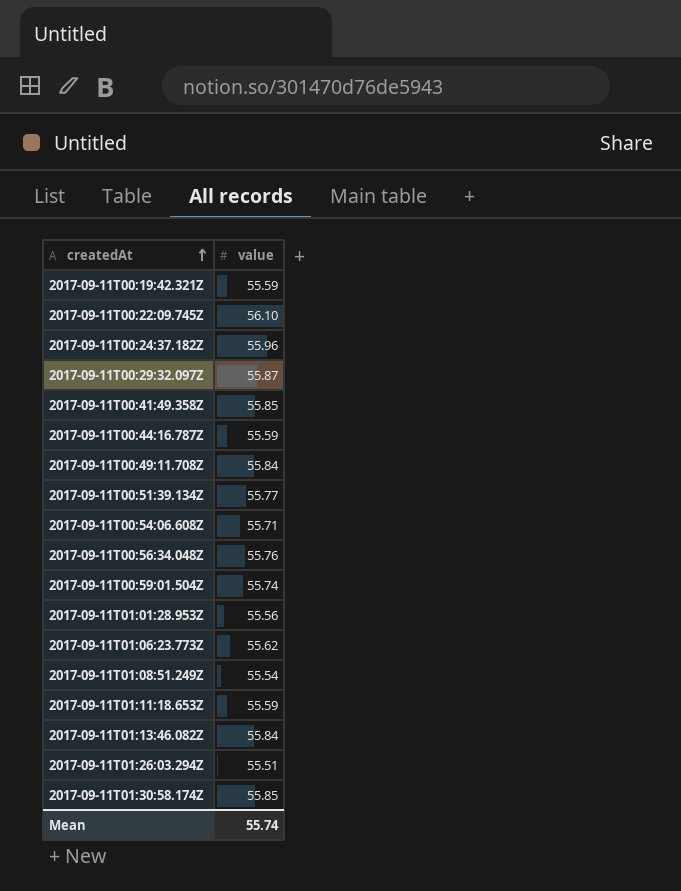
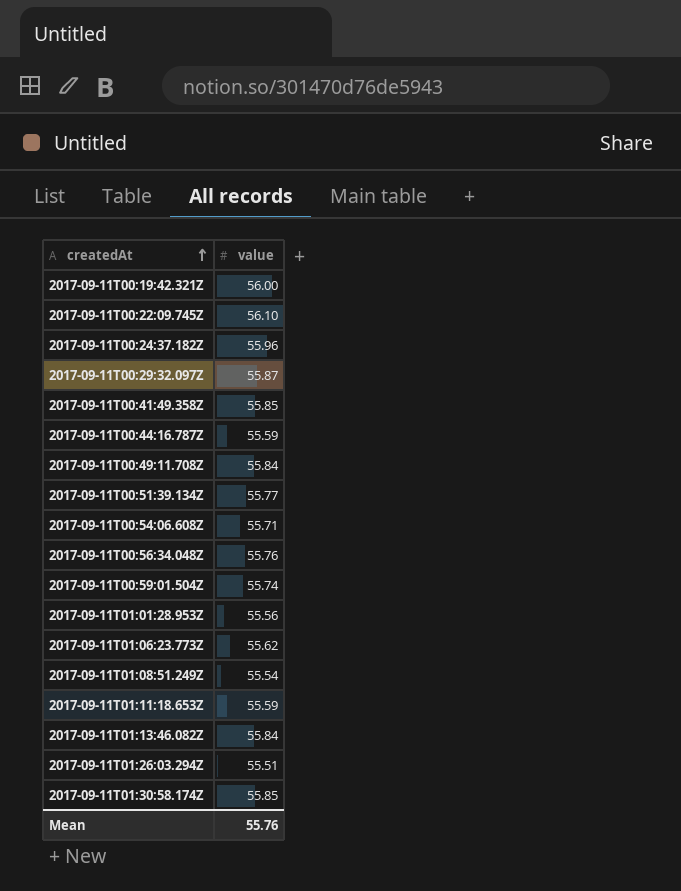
2017-09-11T00:19:42.321Z | value: 55.59 -> 56.00
Mean | value: 55.74 -> 55.76

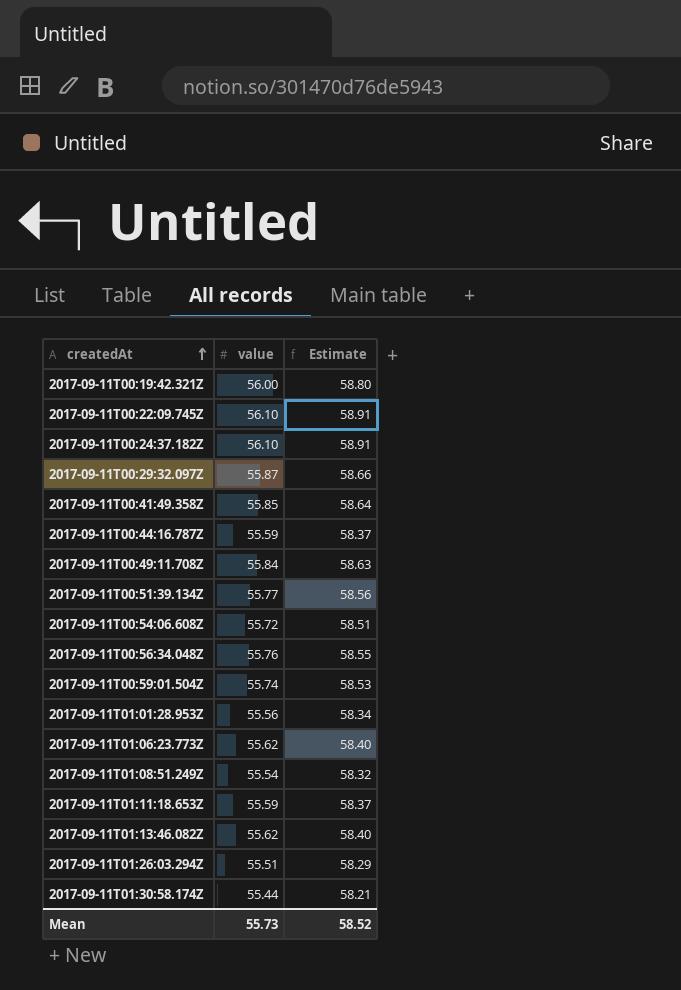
column Estimate | formula: none -> [value] * 1.05
2017-09-11T00:24:37.182Z | value: 55.96 -> 56.10
2017-09-11T00:54:06.608Z | value: 55.71 -> 55.72
2017-09-11T01:13:46.082Z | value: 55.84 -> 55.62
2017-09-11T01:30:58.174Z | value: 55.85 -> 55.44
Mean | value: 55.76 -> 55.73

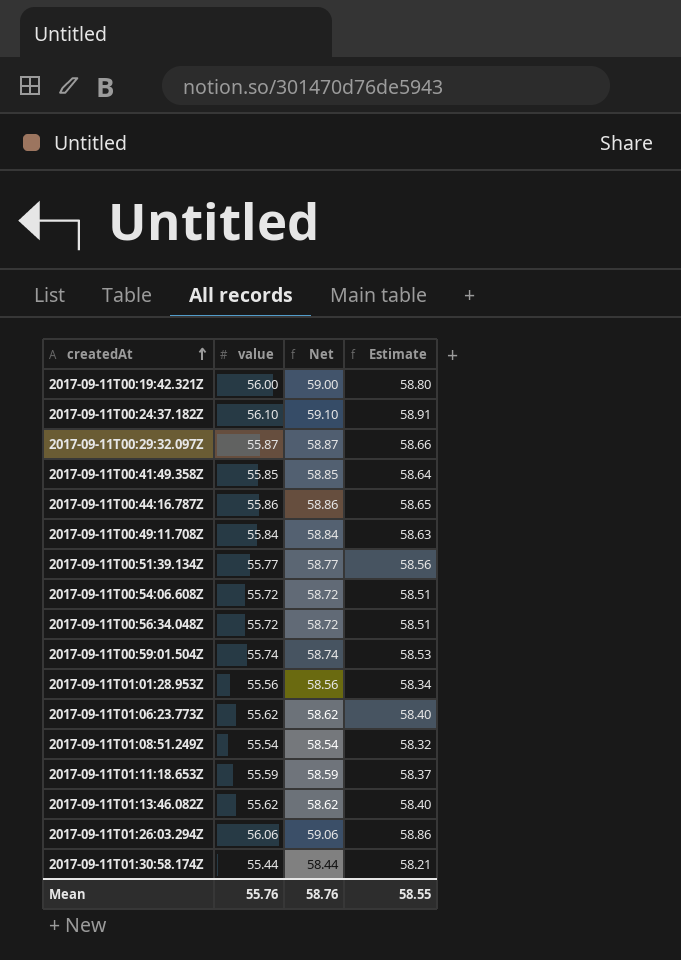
column Net | formula: none -> [value] + 3
row 2017-09-11T00:22:09.745Z: 56.10 | 58.91 -> none
2017-09-11T00:44:16.787Z | value: 55.59 -> 55.86
2017-09-11T00:44:16.787Z | Estimate: 58.37 -> 58.65
2017-09-11T00:56:34.048Z | value: 55.76 -> 55.72
2017-09-11T00:56:34.048Z | Estimate: 58.55 -> 58.51
2017-09-11T01:26:03.294Z | value: 55.51 -> 56.06
2017-09-11T01:26:03.294Z | Estimate: 58.29 -> 58.86
Mean | value: 55.73 -> 55.76
Mean | Estimate: 58.52 -> 58.55

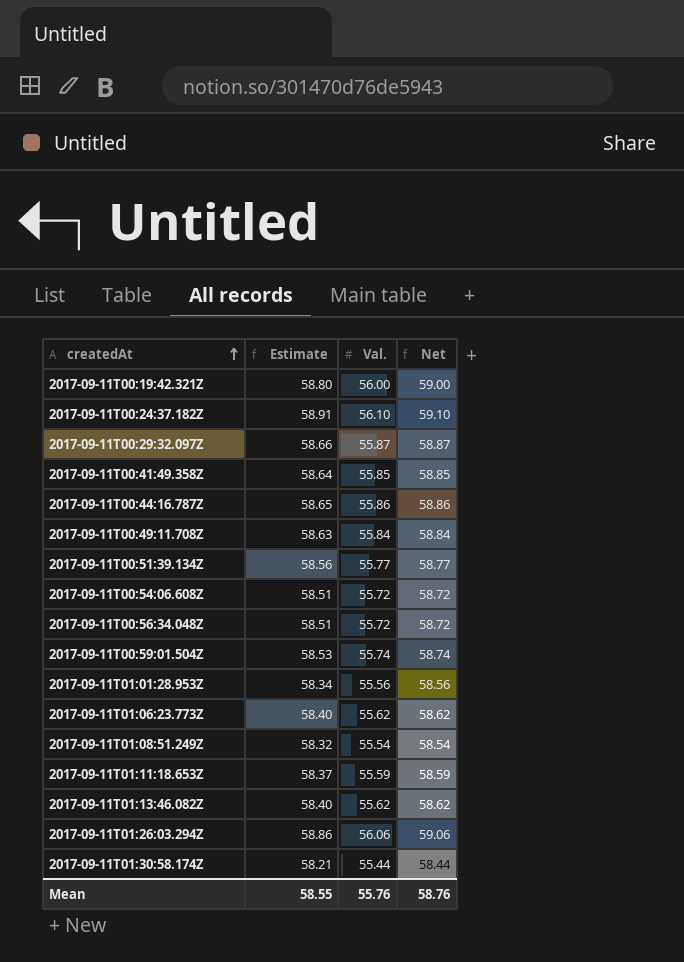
column Estimate | position: 4 -> 2
column name: value -> Val.

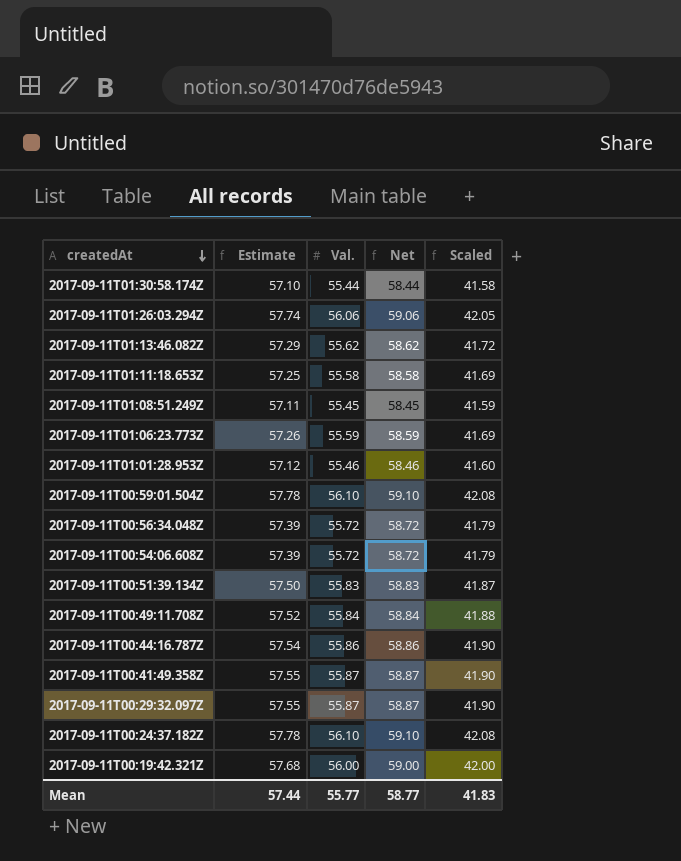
row order: createdAt ascending -> createdAt descending
column Estimate | formula: [Val.] * 1.05 -> [Val.] * 1.03
column Scaled | formula: none -> [Val.] * 0.75
2017-09-11T01:11:18.653Z | Val.: 55.59 -> 55.58
2017-09-11T01:11:18.653Z | Net: 58.59 -> 58.58
2017-09-11T01:08:51.249Z | Val.: 55.54 -> 55.45
2017-09-11T01:08:51.249Z | Net: 58.54 -> 58.45
2017-09-11T01:06:23.773Z | Val.: 55.62 -> 55.59
2017-09-11T01:06:23.773Z | Net: 58.62 -> 58.59
2017-09-11T01:01:28.953Z | Val.: 55.56 -> 55.46
2017-09-11T01:01:28.953Z | Net: 58.56 -> 58.46
2017-09-11T00:59:01.504Z | Val.: 55.74 -> 56.10
2017-09-11T00:59:01.504Z | Net: 58.74 -> 59.10
2017-09-11T00:51:39.134Z | Val.: 55.77 -> 55.83
2017-09-11T00:51:39.134Z | Net: 58.77 -> 58.83
2017-09-11T00:41:49.358Z | Val.: 55.85 -> 55.87
2017-09-11T00:41:49.358Z | Net: 58.85 -> 58.87
Mean | Estimate: 58.55 -> 57.44
Mean | Val.: 55.76 -> 55.77
Mean | Net: 58.76 -> 58.77

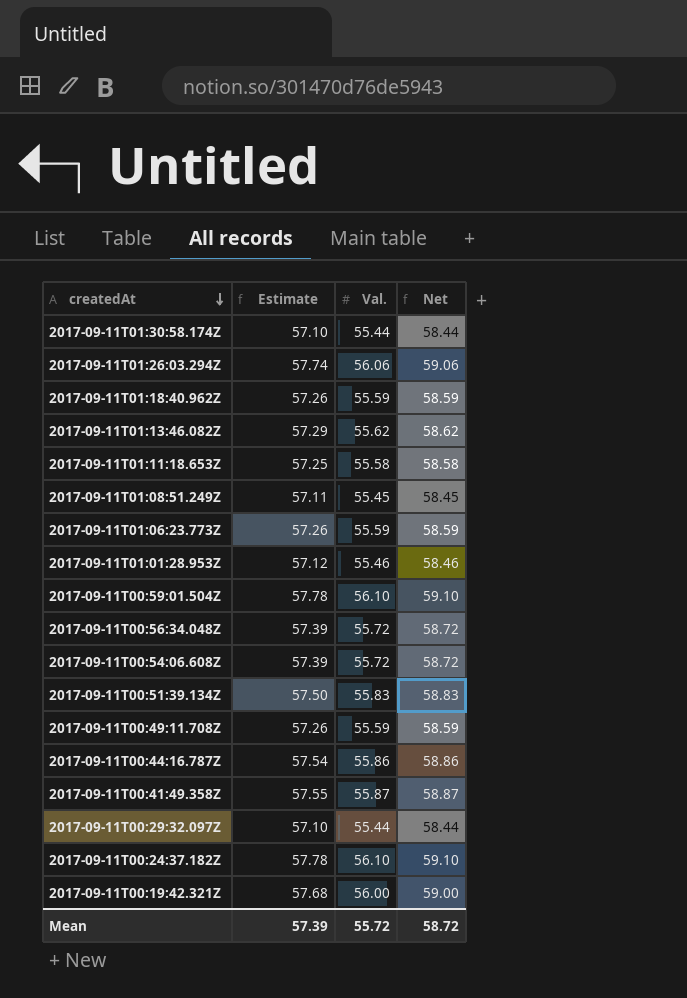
column Scaled | formula: [Val.] * 0.75 -> none
row 2017-09-11T01:18:40.962Z: none -> 57.26 | 55.59 | 58.59
2017-09-11T00:49:11.708Z | Estimate: 57.52 -> 57.26
2017-09-11T00:49:11.708Z | Val.: 55.84 -> 55.59
2017-09-11T00:49:11.708Z | Net: 58.84 -> 58.59
2017-09-11T00:29:32.097Z | Estimate: 57.55 -> 57.10
2017-09-11T00:29:32.097Z | Val.: 55.87 -> 55.44
2017-09-11T00:29:32.097Z | Net: 58.87 -> 58.44
Mean | Estimate: 57.44 -> 57.39
Mean | Val.: 55.77 -> 55.72
Mean | Net: 58.77 -> 58.72

